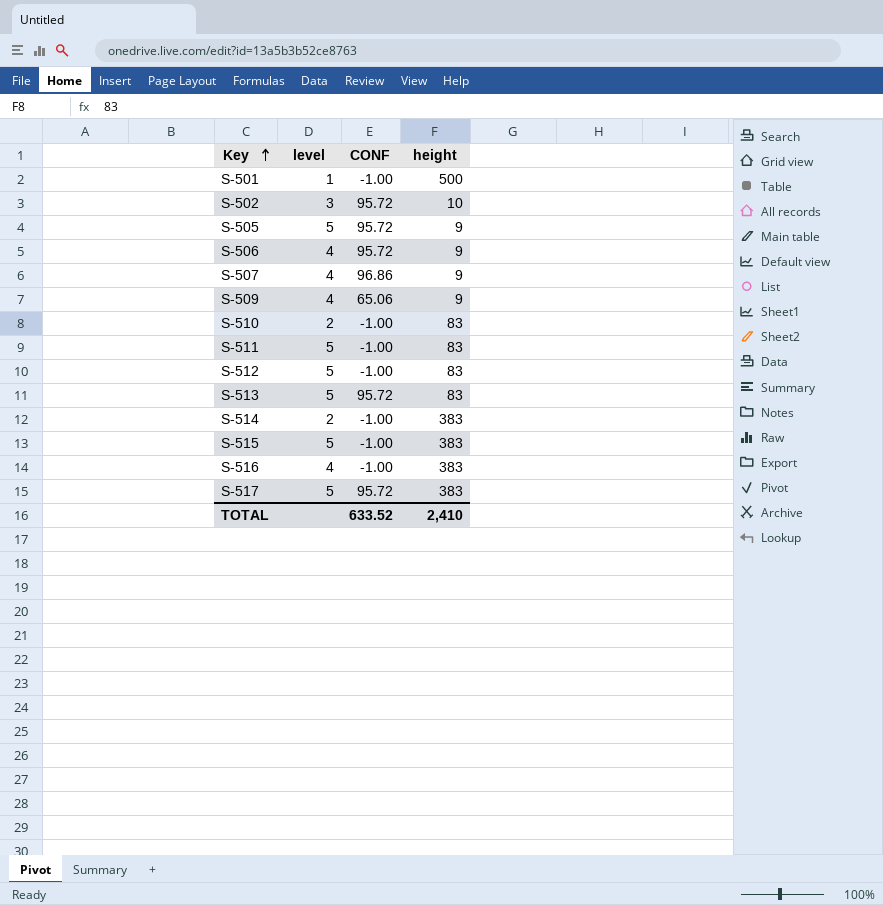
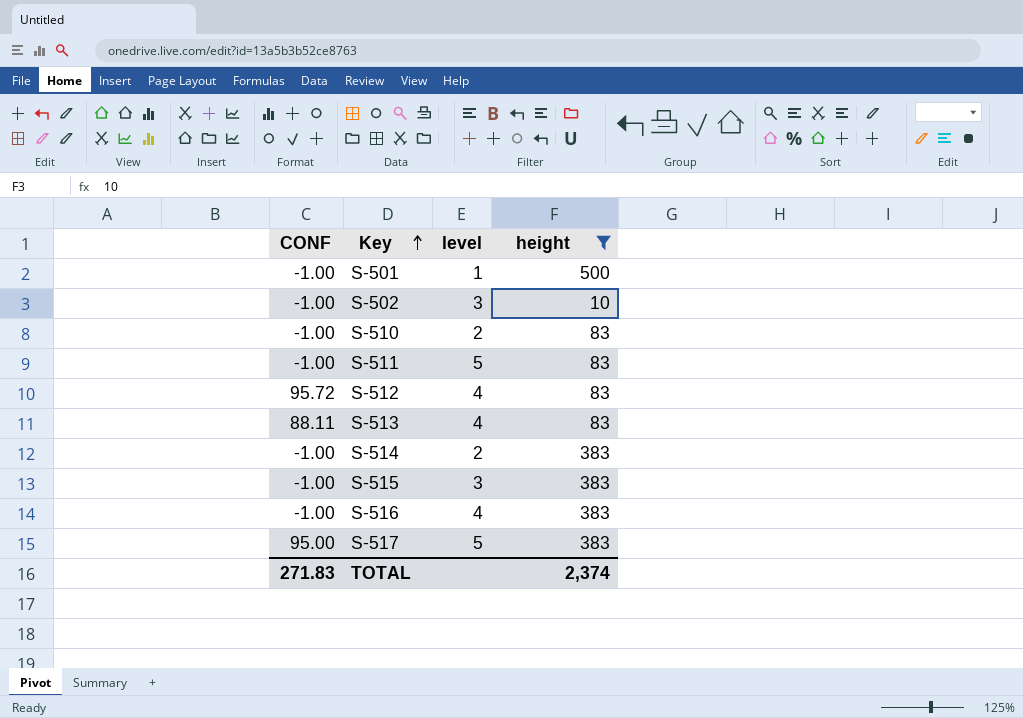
filter: none -> height != 9
column CONF | position: 3 -> 1
S-502 | CONF: 95.72 -> -1.00
S-512 | CONF: -1.00 -> 95.72
S-512 | level: 5 -> 4
S-513 | CONF: 95.72 -> 88.11
S-513 | level: 5 -> 4
S-515 | level: 5 -> 3
S-517 | CONF: 95.72 -> 95.00
TOTAL | CONF: 633.52 -> 271.83
TOTAL | height: 2,410 -> 2,374

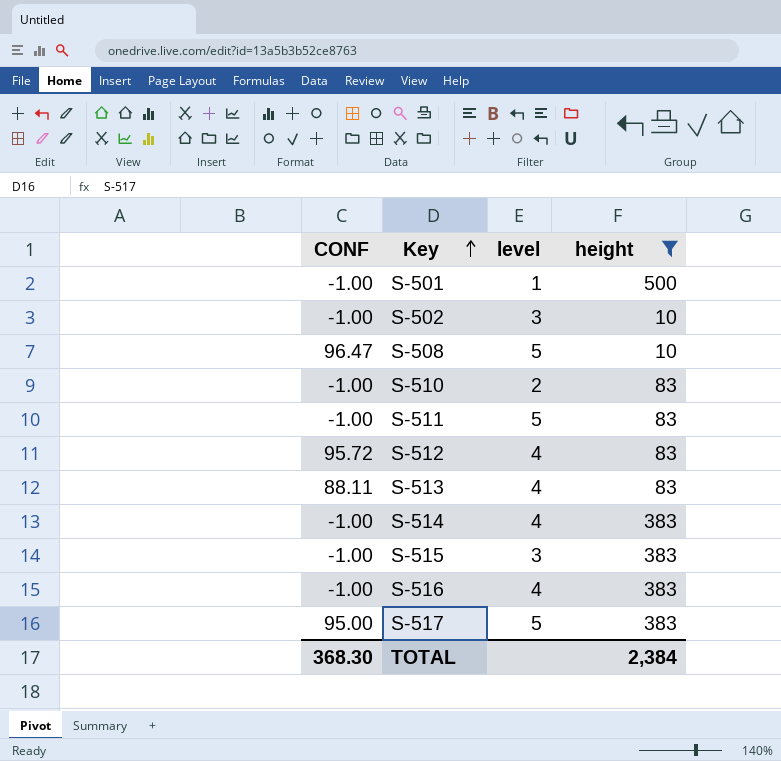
row S-508: none -> 96.47 | 5 | 10
S-514 | level: 2 -> 4
TOTAL | CONF: 271.83 -> 368.30
TOTAL | height: 2,374 -> 2,384

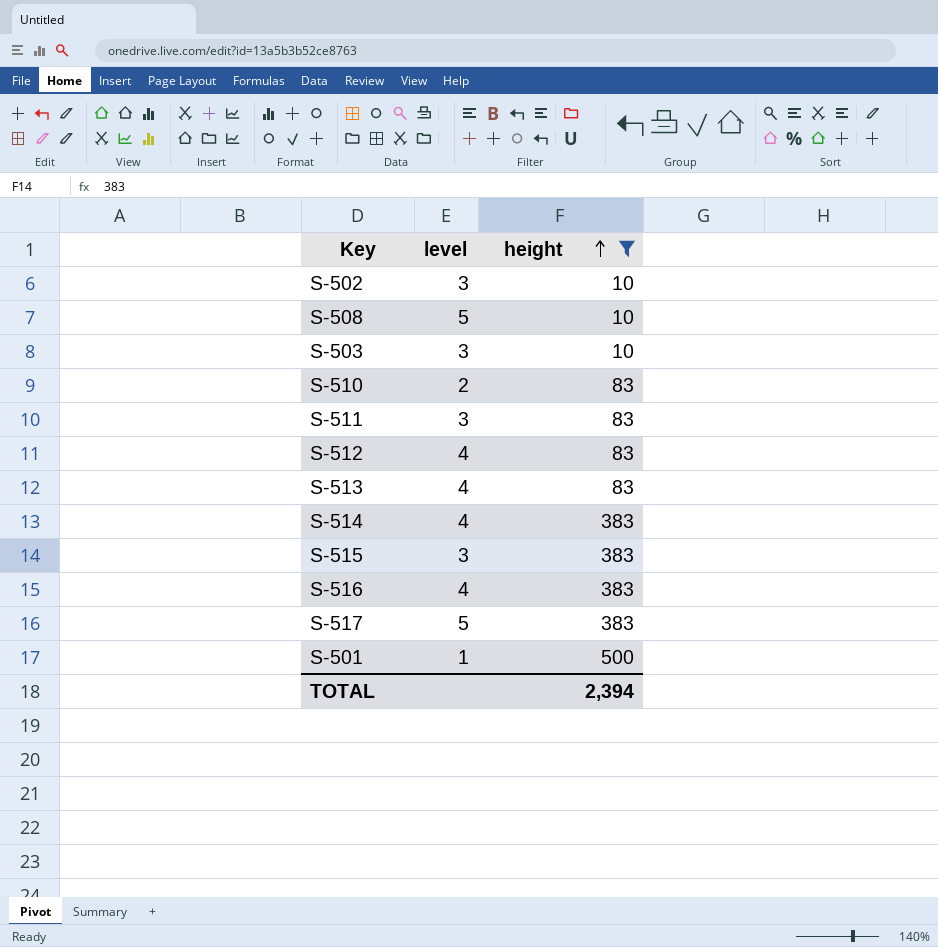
row order: Key ascending -> height ascending
column CONF | position: 1 -> none
row S-503: none -> 3 | 10
S-511 | level: 5 -> 3
TOTAL | height: 2,384 -> 2,394

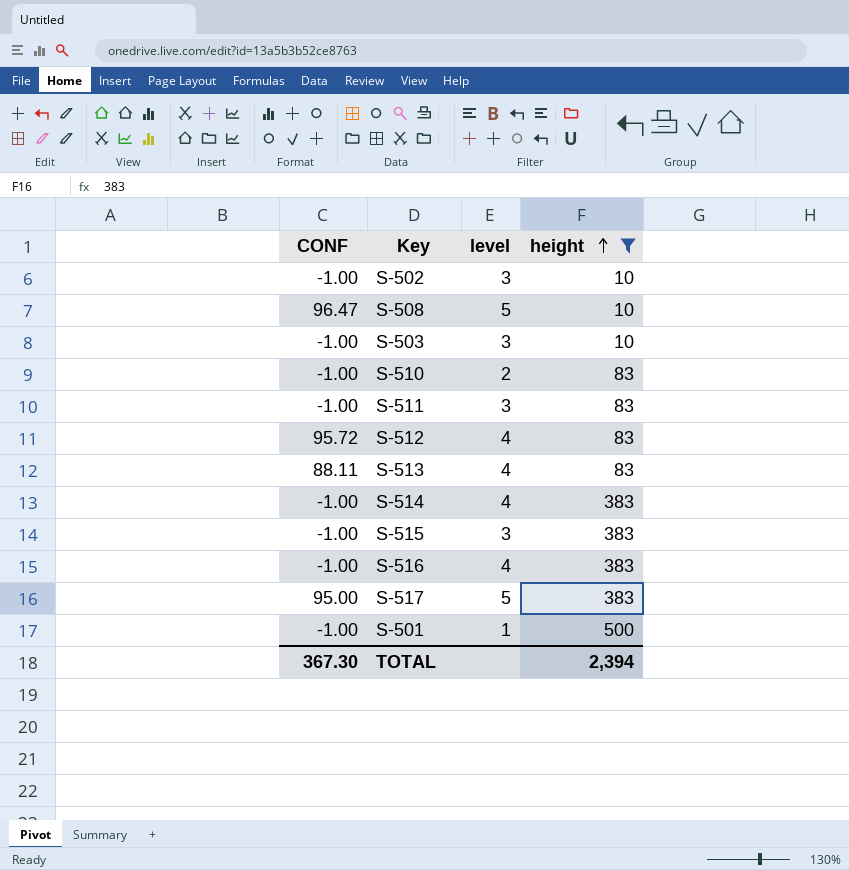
column CONF | position: none -> 1

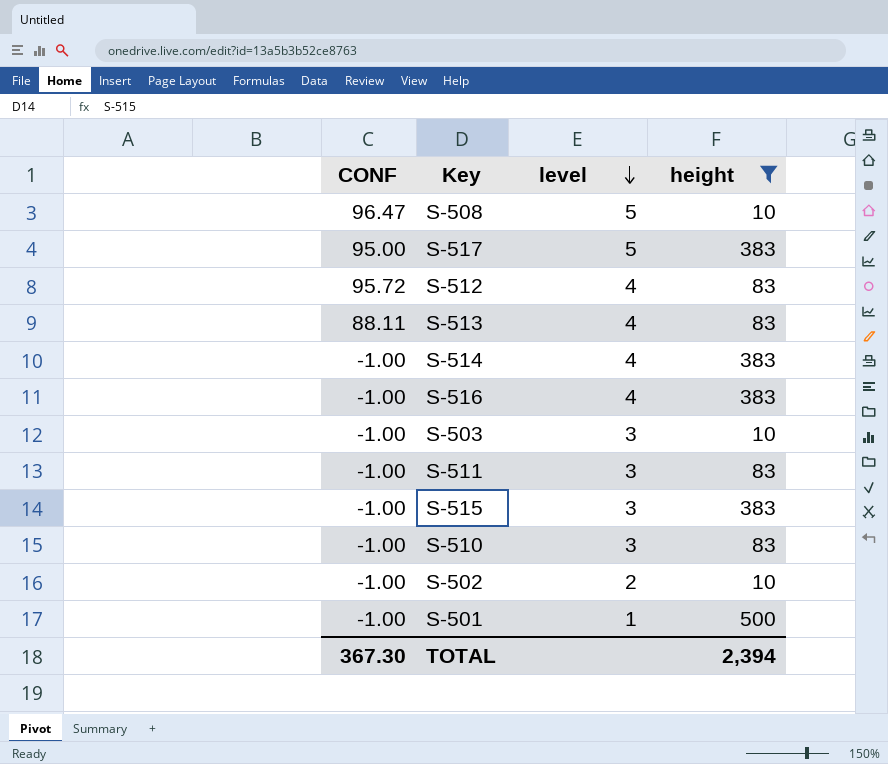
row order: height ascending -> level descending
S-510 | level: 2 -> 3
S-502 | level: 3 -> 2

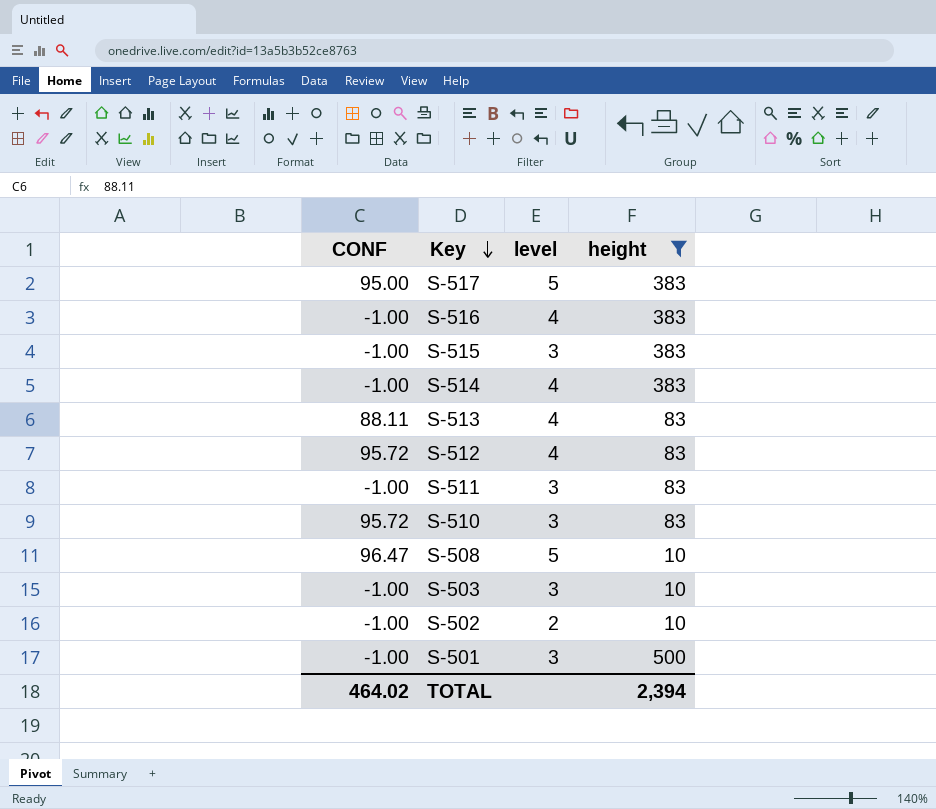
row order: level descending -> Key descending
S-510 | CONF: -1.00 -> 95.72
S-501 | level: 1 -> 3
TOTAL | CONF: 367.30 -> 464.02

